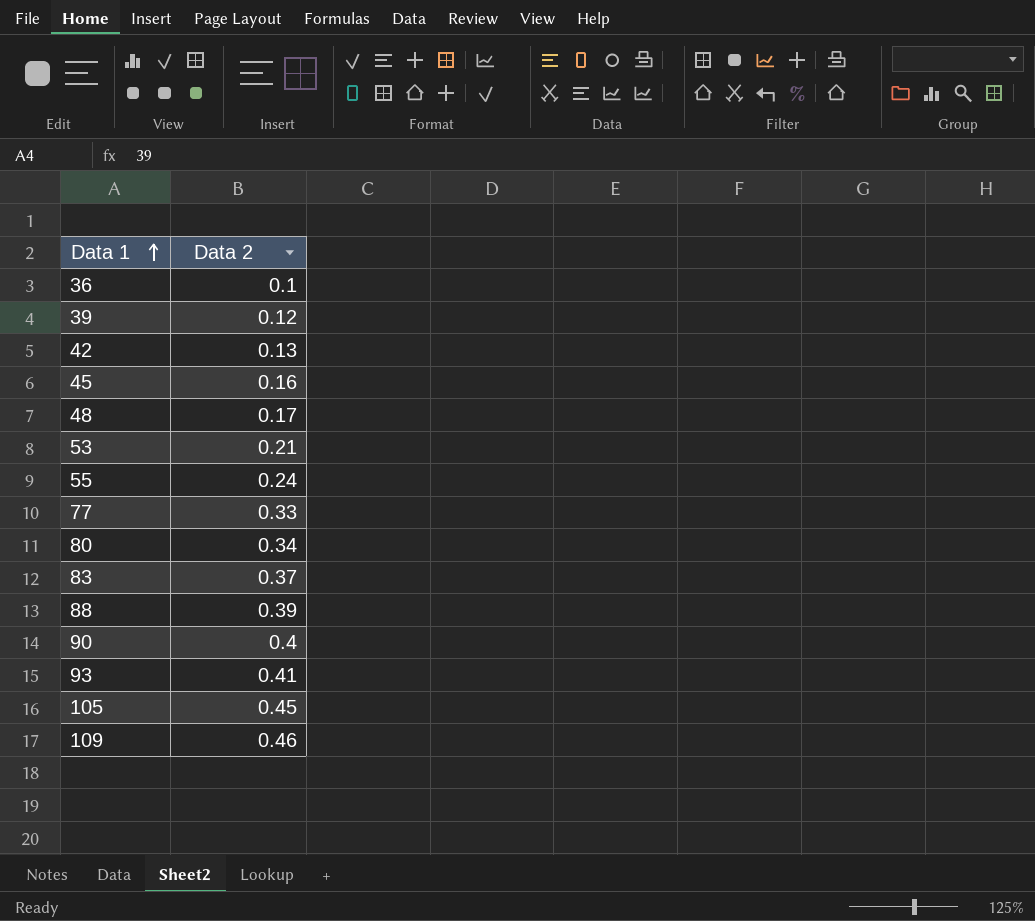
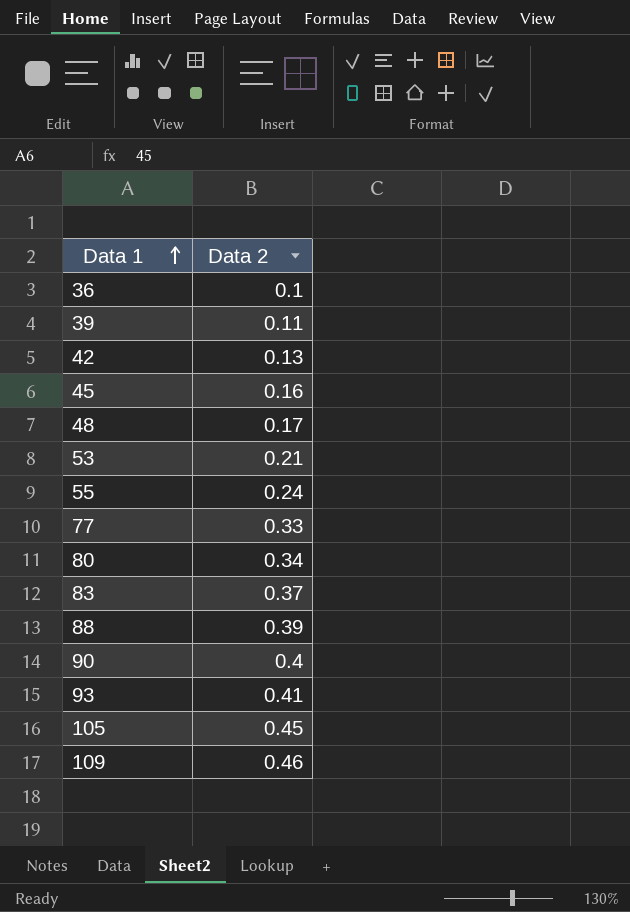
39 | Data 2: 0.12 -> 0.11

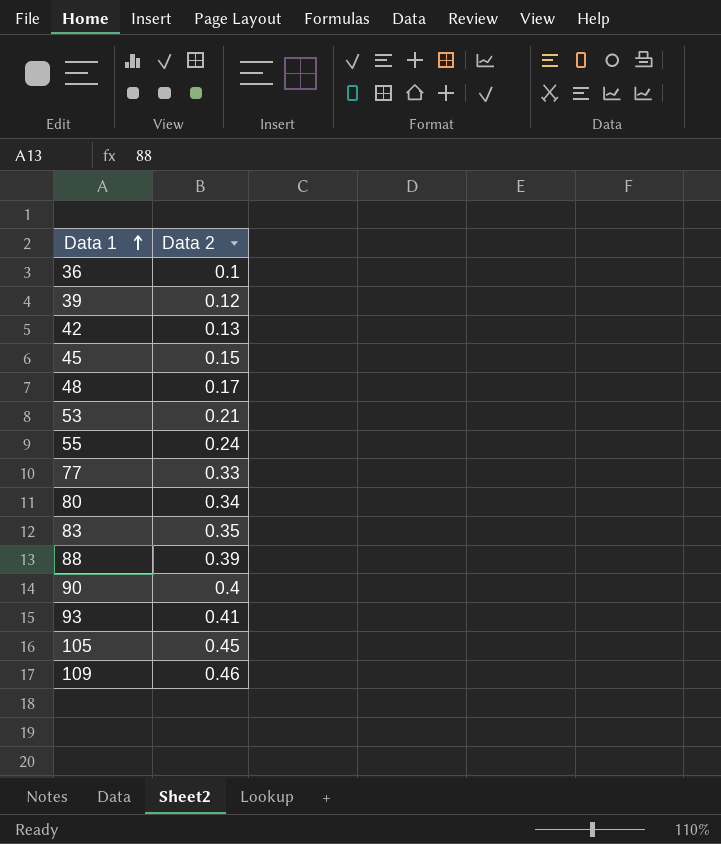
39 | Data 2: 0.11 -> 0.12
45 | Data 2: 0.16 -> 0.15
83 | Data 2: 0.37 -> 0.35

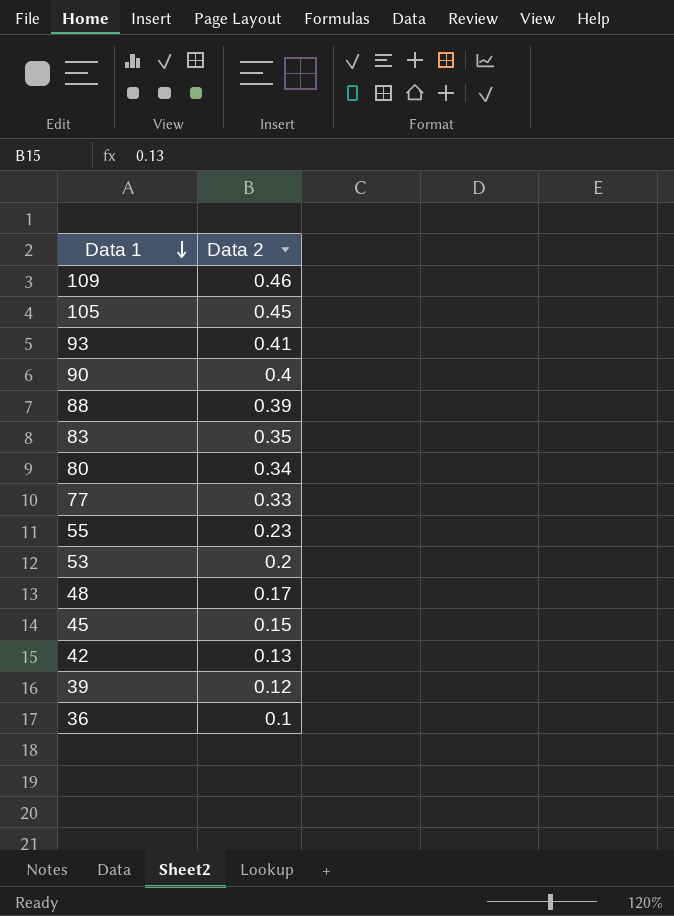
row order: Data 1 ascending -> Data 1 descending
55 | Data 2: 0.24 -> 0.23
53 | Data 2: 0.21 -> 0.2

